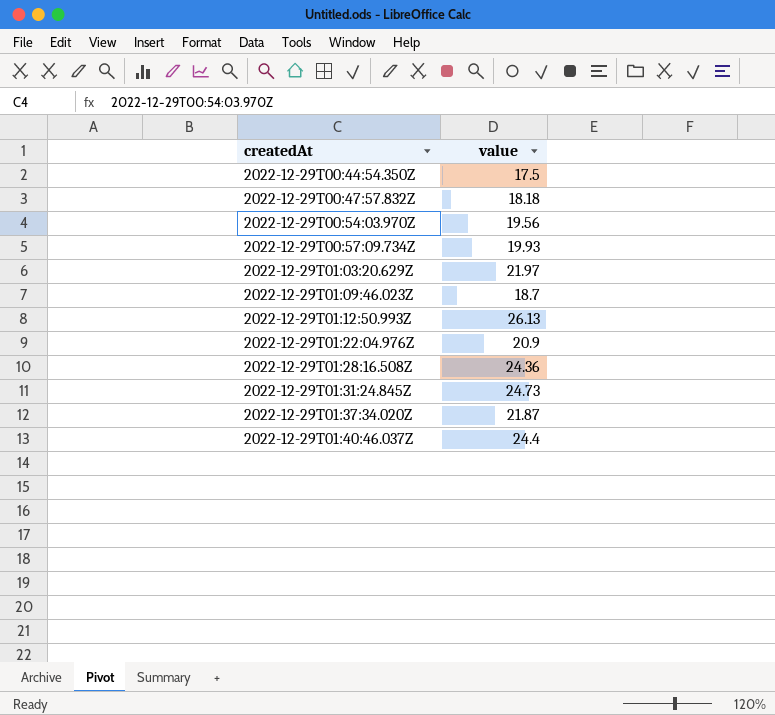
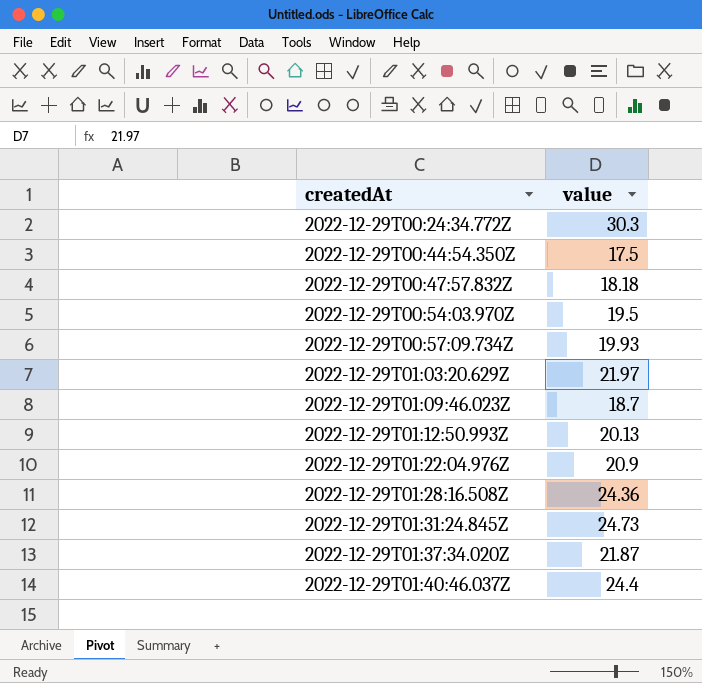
row 2022-12-29T00:24:34.772Z: none -> 30.3
2022-12-29T00:54:03.970Z | value: 19.56 -> 19.5
2022-12-29T01:12:50.993Z | value: 26.13 -> 20.13

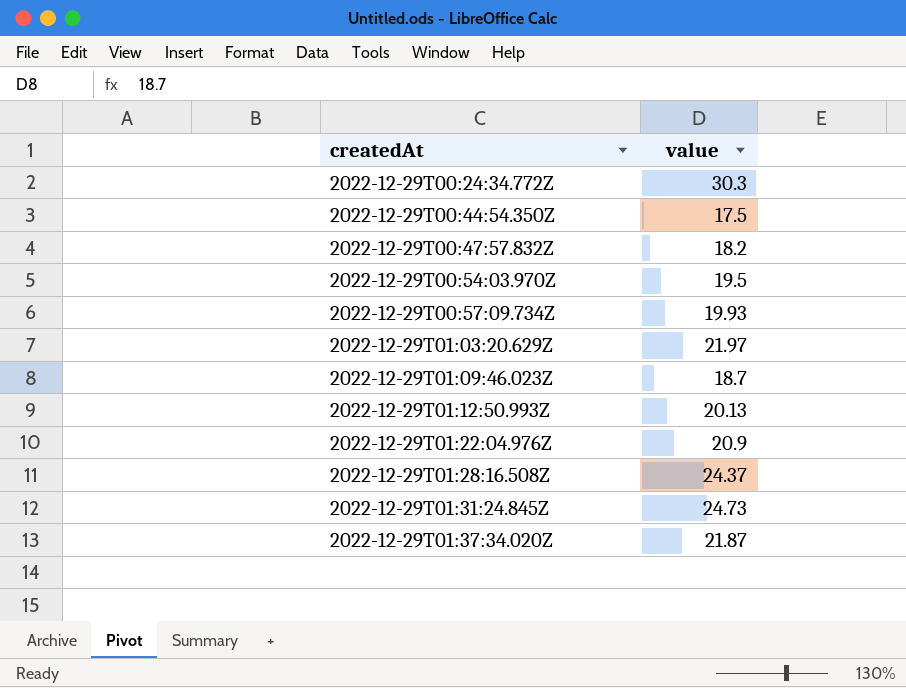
row 2022-12-29T01:40:46.037Z: 24.4 -> none
2022-12-29T00:47:57.832Z | value: 18.18 -> 18.2
2022-12-29T01:28:16.508Z | value: 24.36 -> 24.37

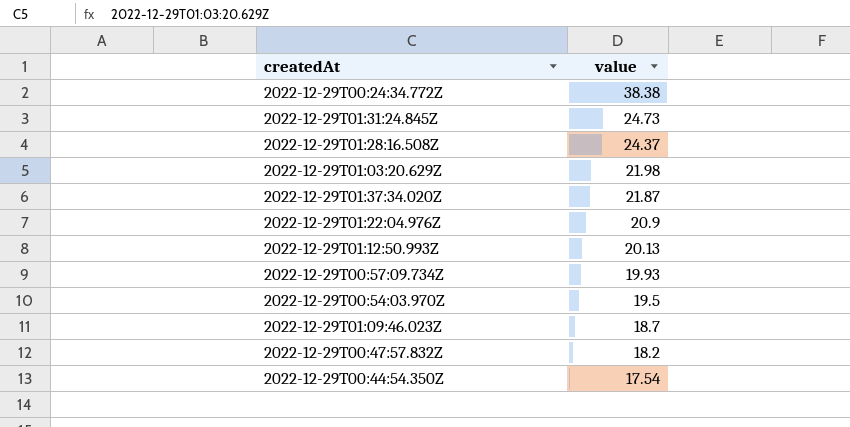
row order: createdAt ascending -> value descending
2022-12-29T00:24:34.772Z | value: 30.3 -> 38.38
2022-12-29T01:03:20.629Z | value: 21.97 -> 21.98
2022-12-29T00:44:54.350Z | value: 17.5 -> 17.54

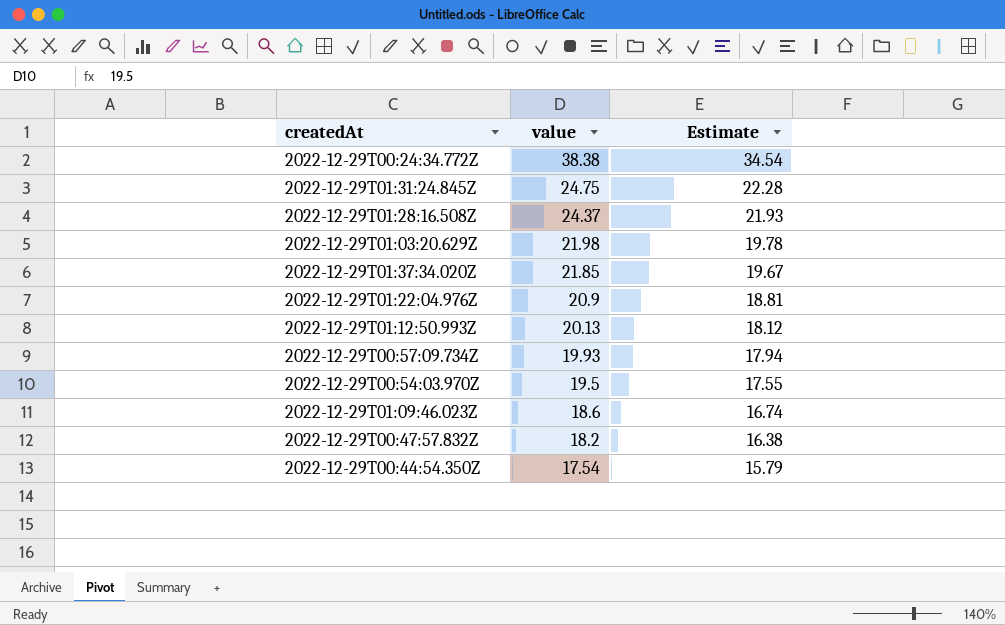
column Estimate | formula: none -> [value] * 0.9
2022-12-29T01:31:24.845Z | value: 24.73 -> 24.75
2022-12-29T01:37:34.020Z | value: 21.87 -> 21.85
2022-12-29T01:09:46.023Z | value: 18.7 -> 18.6

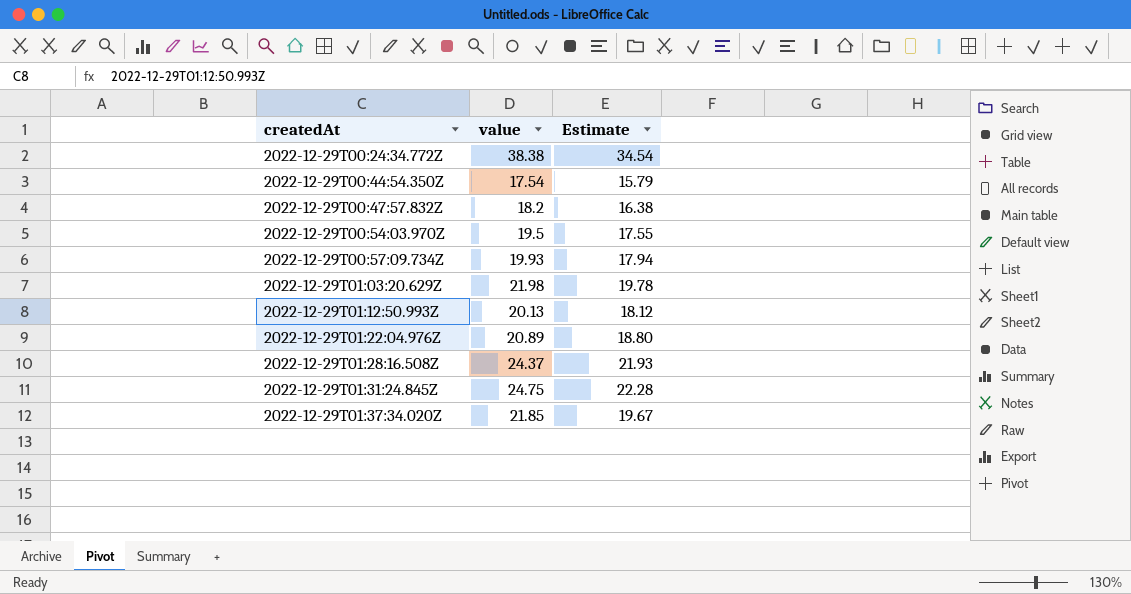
row order: value descending -> createdAt ascending
row 2022-12-29T01:09:46.023Z: 18.6 | 16.74 -> none
2022-12-29T01:22:04.976Z | value: 20.9 -> 20.89
2022-12-29T01:22:04.976Z | Estimate: 18.81 -> 18.80

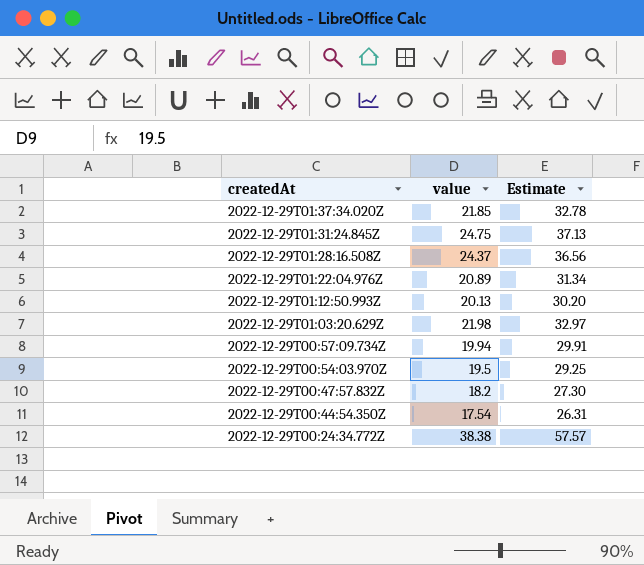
row order: createdAt ascending -> createdAt descending
column Estimate | formula: [value] * 0.9 -> [value] * 1.5
2022-12-29T00:57:09.734Z | value: 19.93 -> 19.94

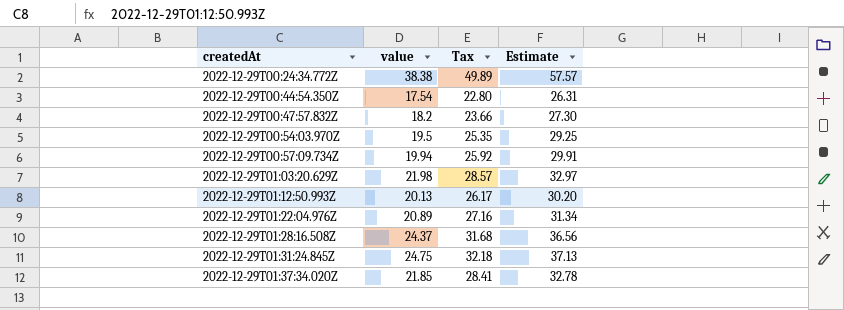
row order: createdAt descending -> createdAt ascending
column Tax | formula: none -> [value] * 1.3

